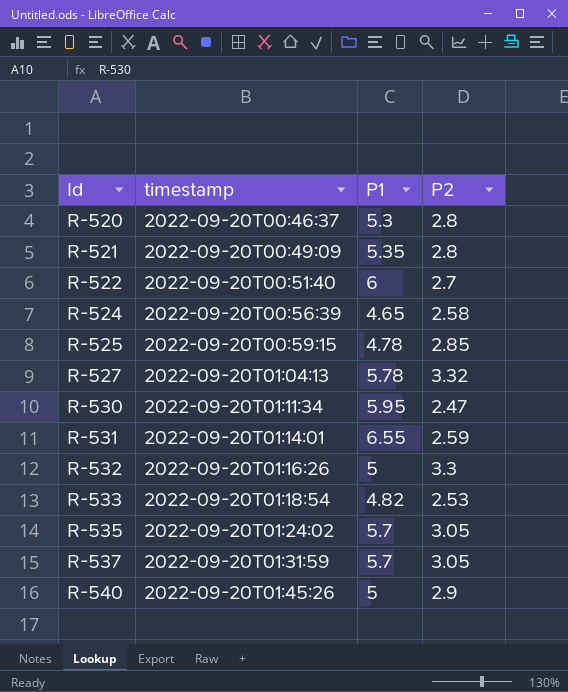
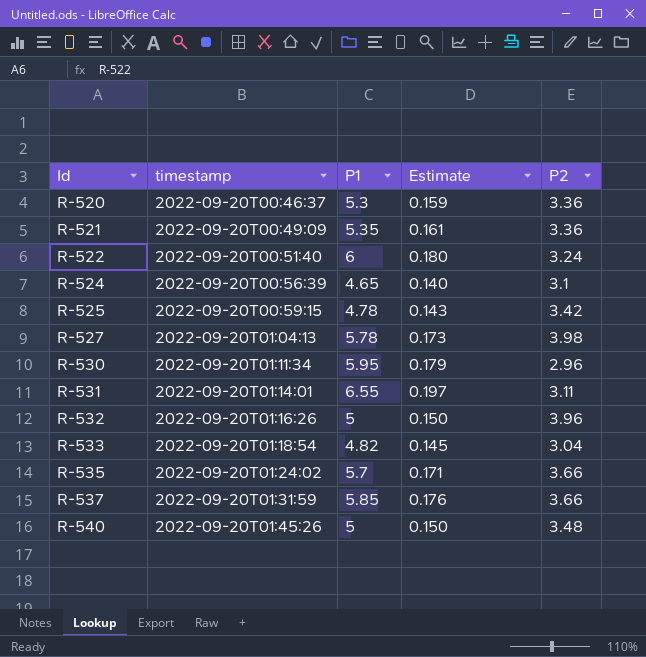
column Estimate | formula: none -> [P1] * 0.03
R-520 | P2: 2.8 -> 3.36
R-521 | P2: 2.8 -> 3.36
R-522 | P2: 2.7 -> 3.24
R-524 | P2: 2.58 -> 3.1
R-525 | P2: 2.85 -> 3.42
R-527 | P2: 3.32 -> 3.98
R-530 | P2: 2.47 -> 2.96
R-531 | P2: 2.59 -> 3.11
R-532 | P2: 3.3 -> 3.96
R-533 | P2: 2.53 -> 3.04
R-535 | P2: 3.05 -> 3.66
R-537 | P1: 5.7 -> 5.85
R-537 | P2: 3.05 -> 3.66
R-540 | P2: 2.9 -> 3.48

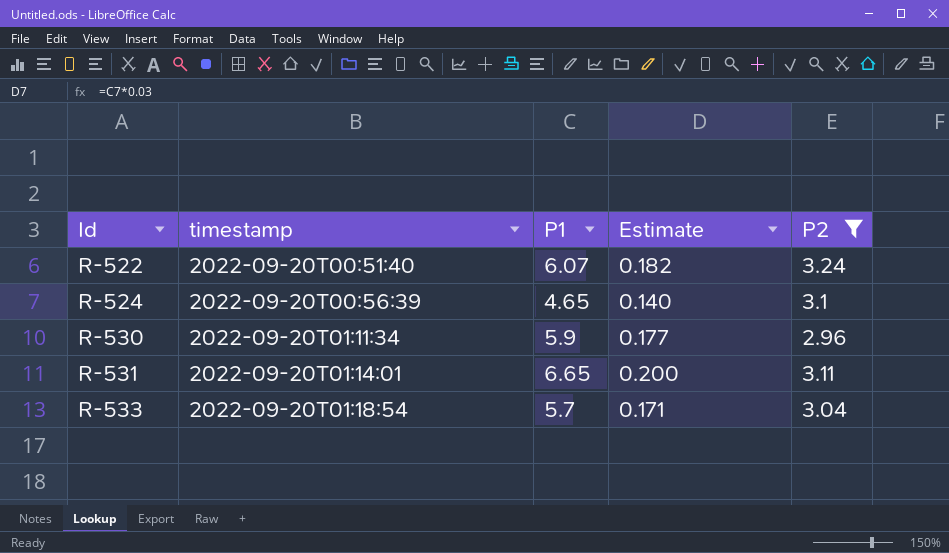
filter: none -> P2 <= 3.24
R-522 | P1: 6 -> 6.07
R-522 | Estimate: 0.180 -> 0.182
R-530 | P1: 5.95 -> 5.9
R-530 | Estimate: 0.179 -> 0.177
R-531 | P1: 6.55 -> 6.65
R-531 | Estimate: 0.197 -> 0.200
R-533 | P1: 4.82 -> 5.7
R-533 | Estimate: 0.145 -> 0.171

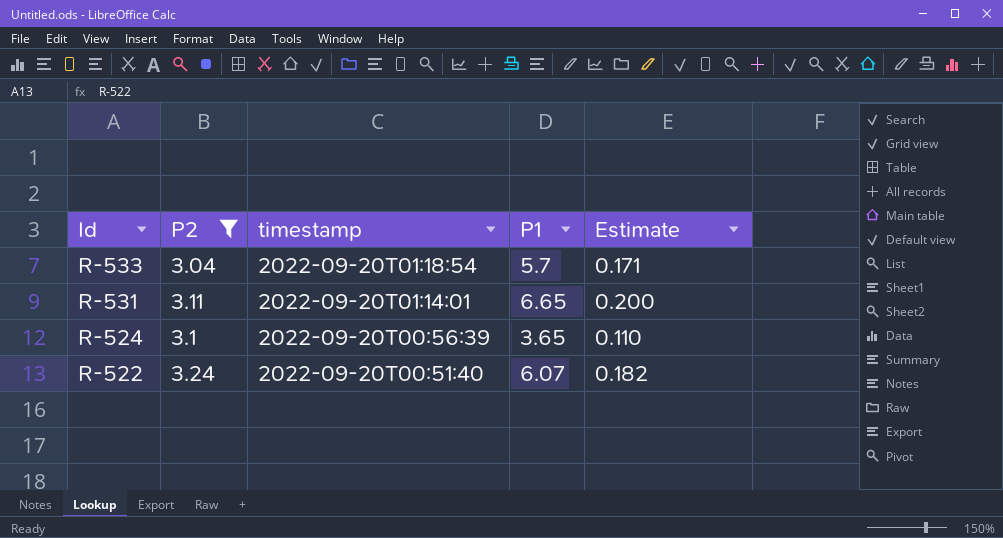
row order: Id ascending -> Id descending
column P2 | position: 5 -> 2
row R-530: 2022-09-20T01:11:34 | 5.9 | 0.177 | 2.96 -> none
R-524 | P1: 4.65 -> 3.65
R-524 | Estimate: 0.140 -> 0.110

